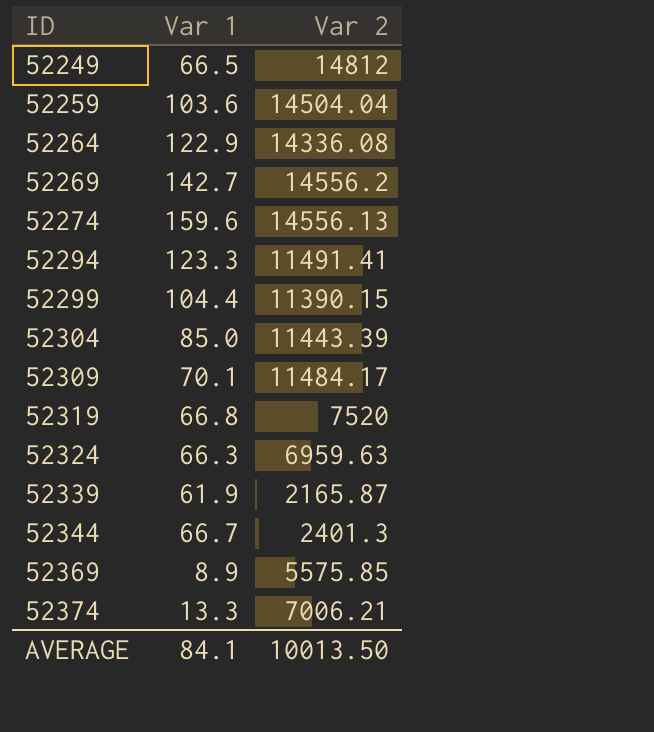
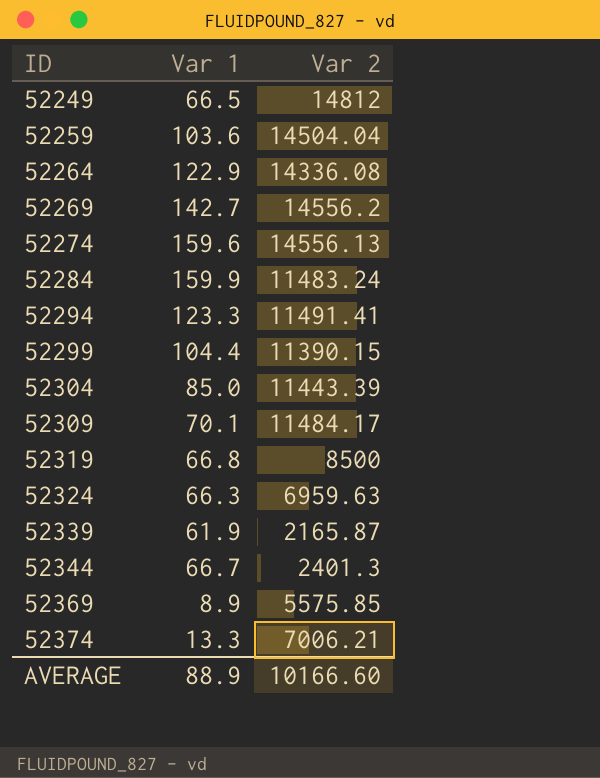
row 52284: none -> 159.9 | 11483.24
52319 | Var 2: 7520 -> 8500
AVERAGE | Var 1: 84.1 -> 88.9
AVERAGE | Var 2: 10013.50 -> 10166.60

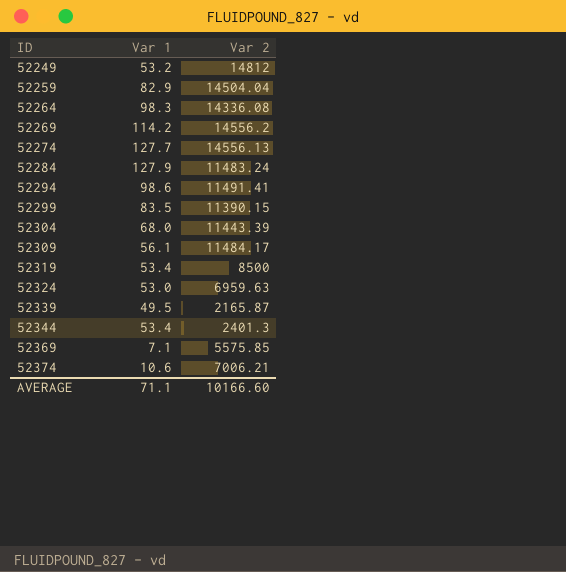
52249 | Var 1: 66.5 -> 53.2
52259 | Var 1: 103.6 -> 82.9
52264 | Var 1: 122.9 -> 98.3
52269 | Var 1: 142.7 -> 114.2
52274 | Var 1: 159.6 -> 127.7
52284 | Var 1: 159.9 -> 127.9
52294 | Var 1: 123.3 -> 98.6
52299 | Var 1: 104.4 -> 83.5
52304 | Var 1: 85.0 -> 68.0
52309 | Var 1: 70.1 -> 56.1
52319 | Var 1: 66.8 -> 53.4
52324 | Var 1: 66.3 -> 53.0
52339 | Var 1: 61.9 -> 49.5
52344 | Var 1: 66.7 -> 53.4
52369 | Var 1: 8.9 -> 7.1
52374 | Var 1: 13.3 -> 10.6
AVERAGE | Var 1: 88.9 -> 71.1

